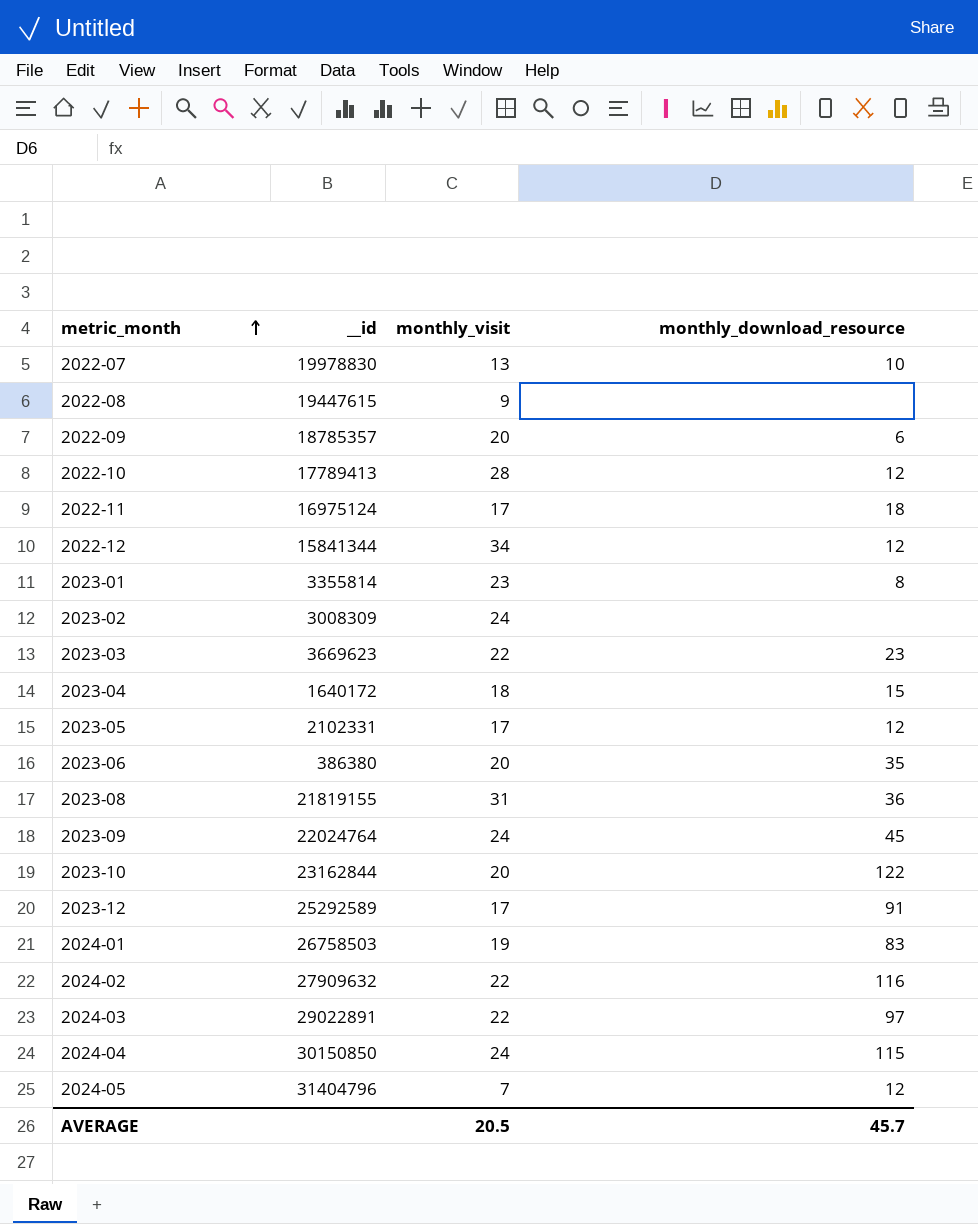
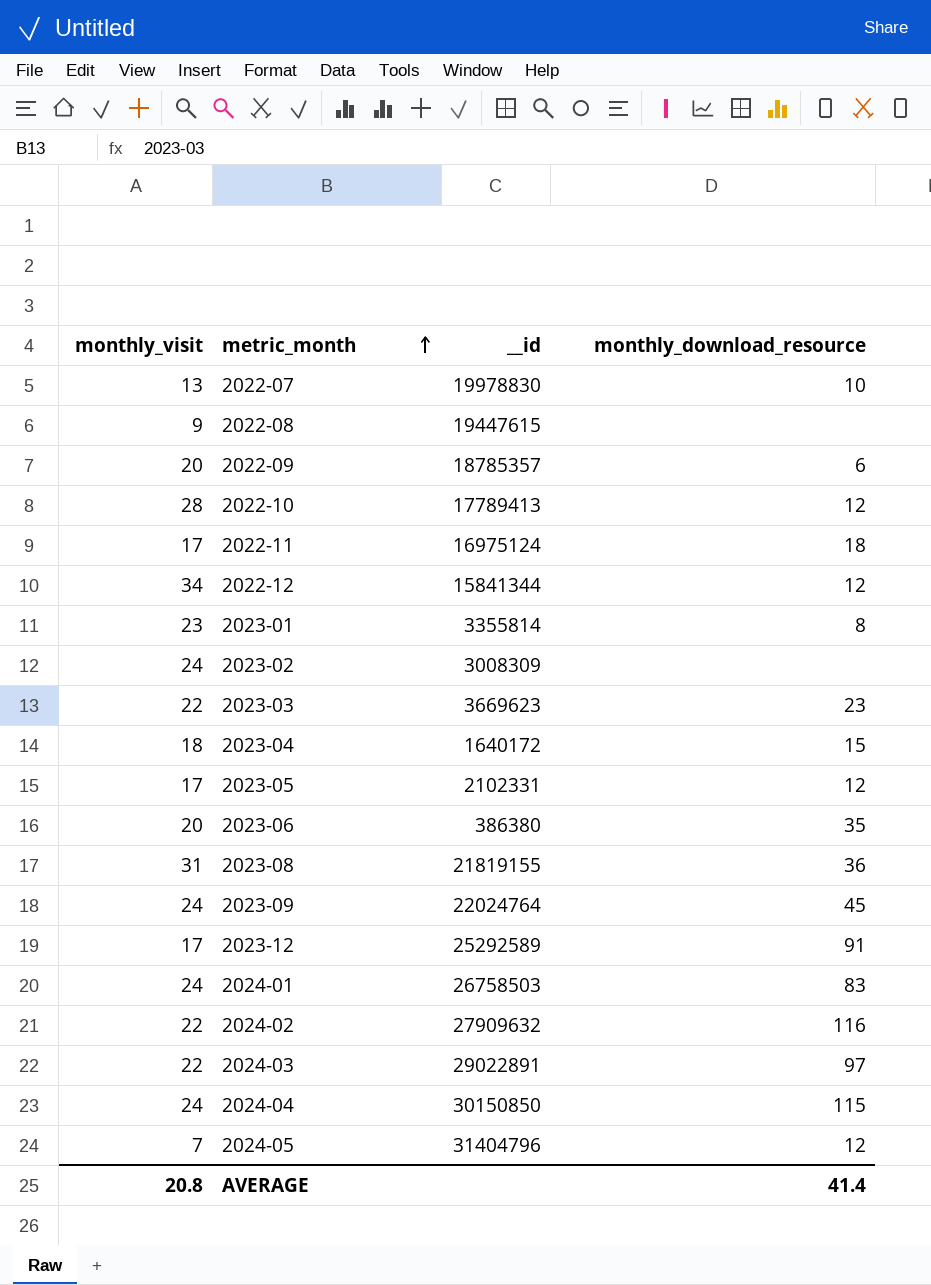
column monthly_visit | position: 3 -> 1
row 2023-10: 23162844 | 20 | 122 -> none
2024-01 | monthly_visit: 19 -> 24
AVERAGE | monthly_visit: 20.5 -> 20.8
AVERAGE | monthly_download_resource: 45.7 -> 41.4

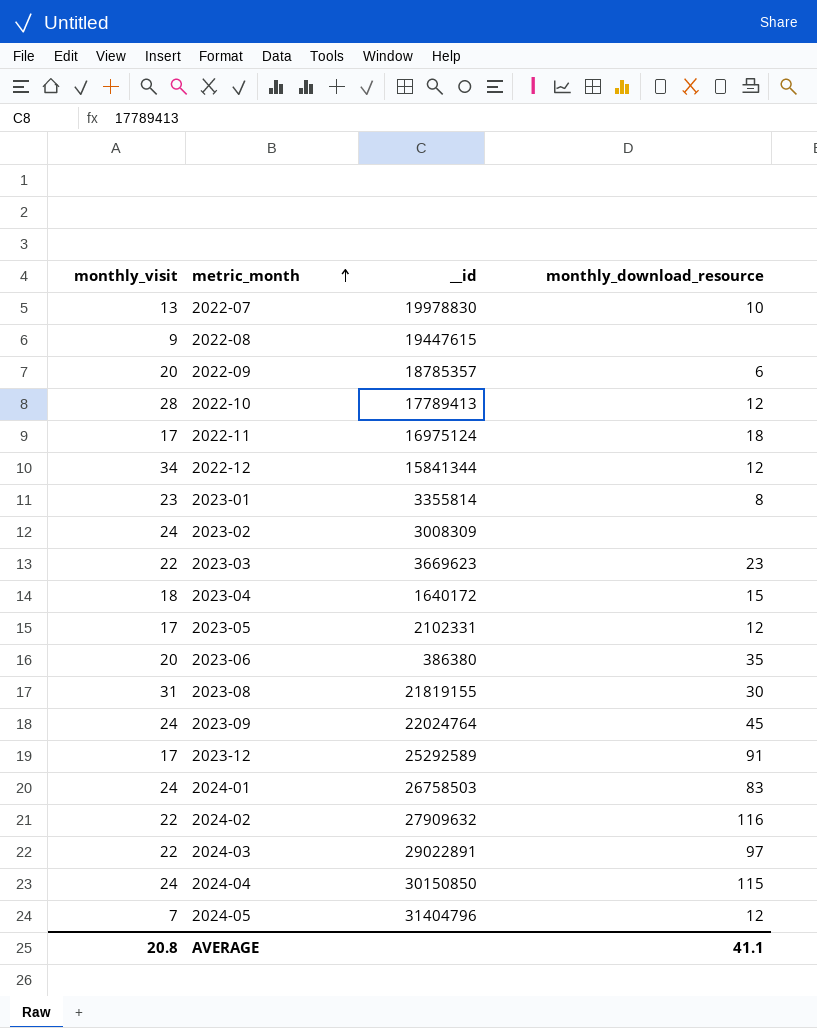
2023-08 | monthly_download_resource: 36 -> 30
AVERAGE | monthly_download_resource: 41.4 -> 41.1

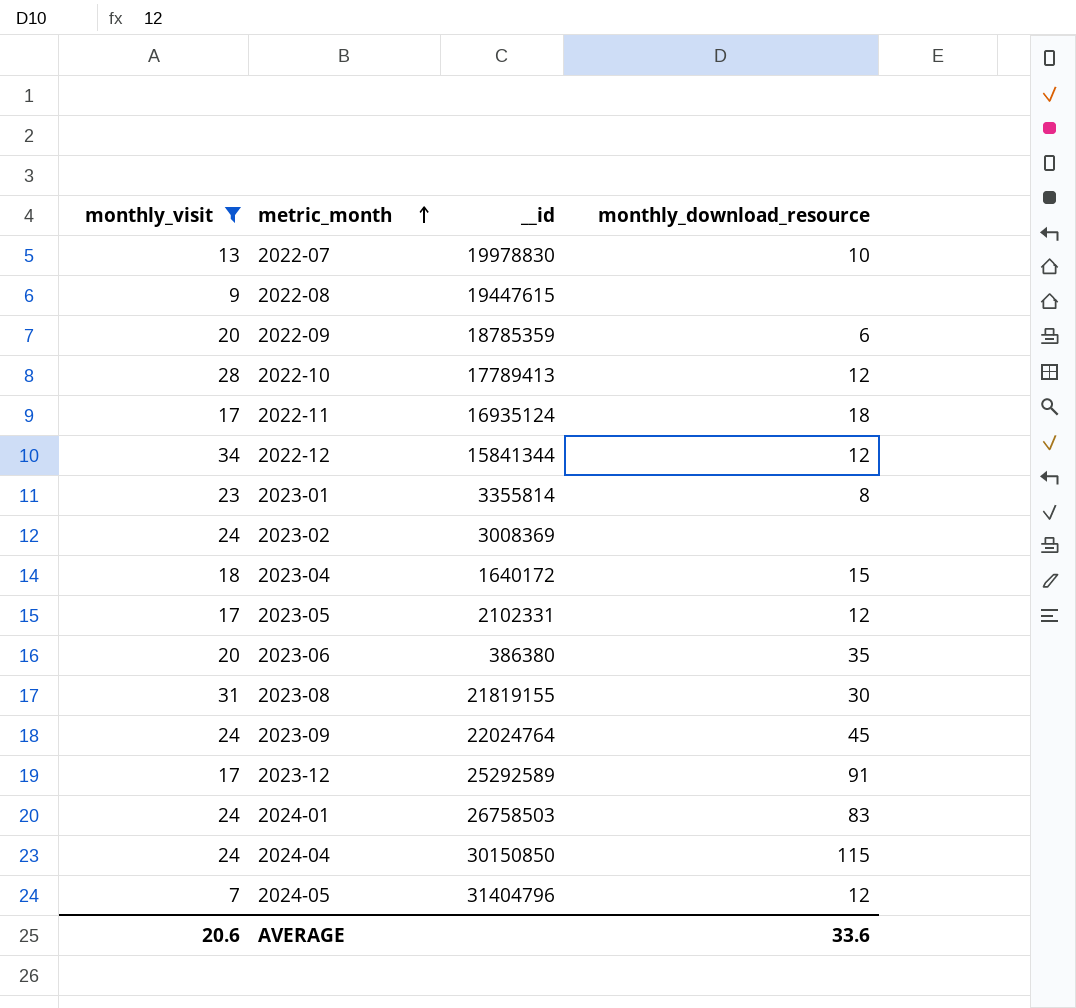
filter: none -> monthly_visit != 22
2022-09 | __id: 18785357 -> 18785359
2022-11 | __id: 16975124 -> 16935124
2023-02 | __id: 3008309 -> 3008369
AVERAGE | monthly_visit: 20.8 -> 20.6
AVERAGE | monthly_download_resource: 41.1 -> 33.6

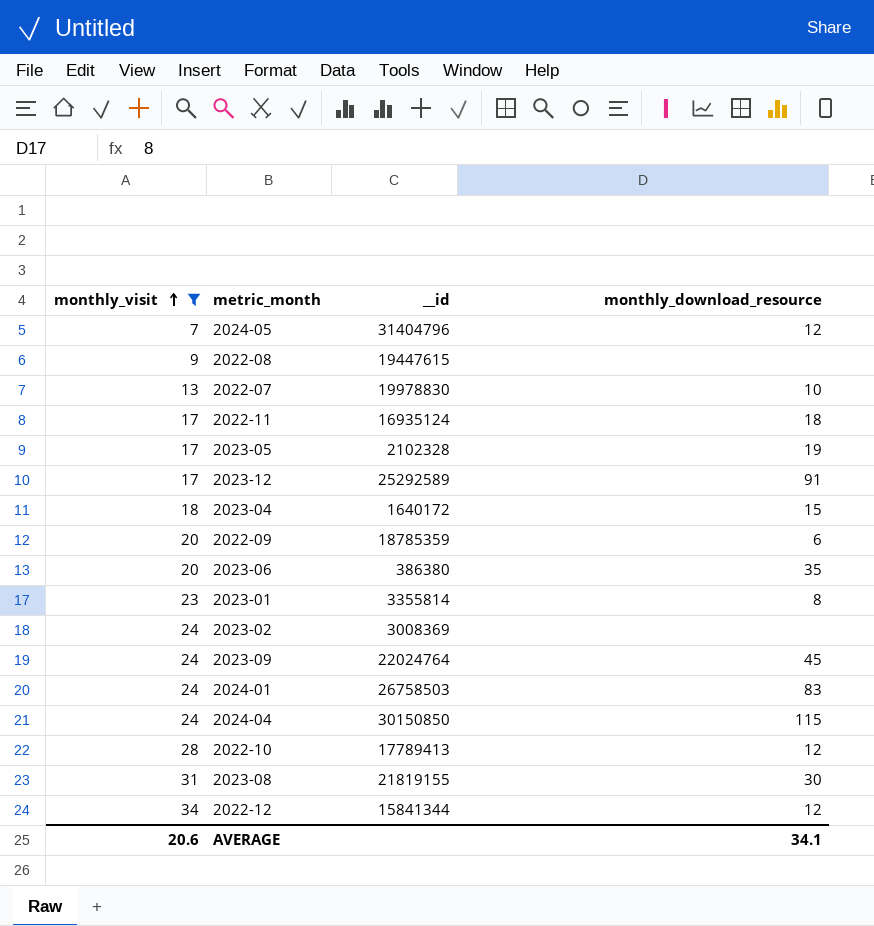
row order: metric_month ascending -> monthly_visit ascending
2023-05 | __id: 2102331 -> 2102328
2023-05 | monthly_download_resource: 12 -> 19
AVERAGE | monthly_download_resource: 33.6 -> 34.1

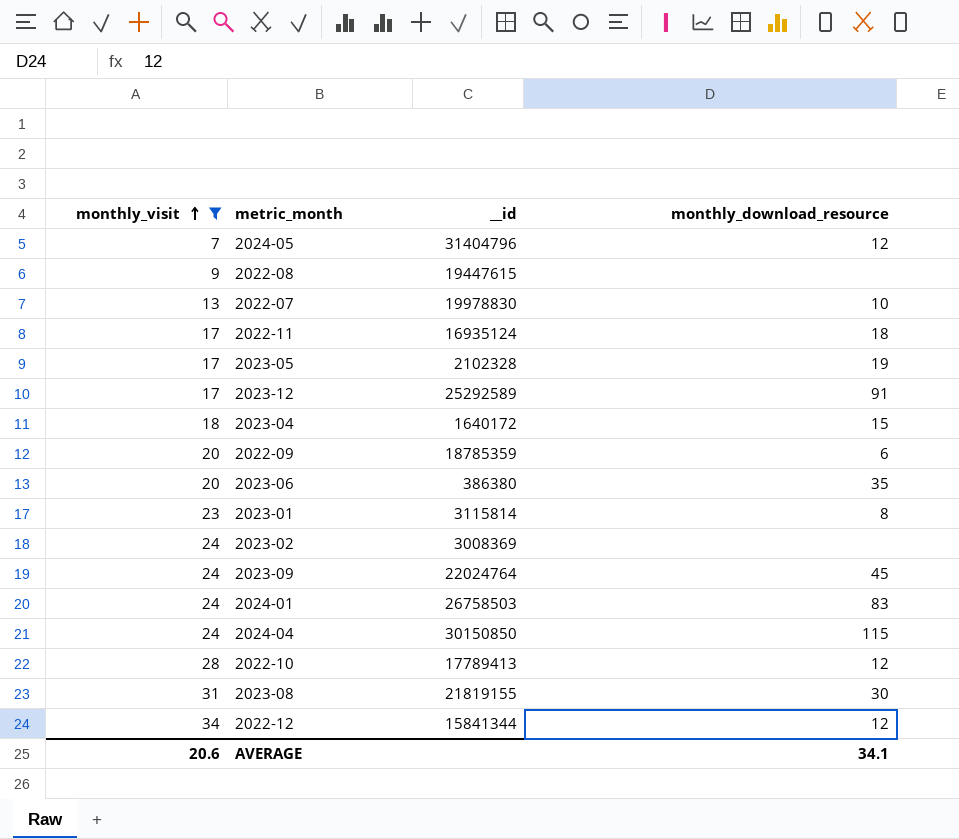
2023-01 | __id: 3355814 -> 3115814

